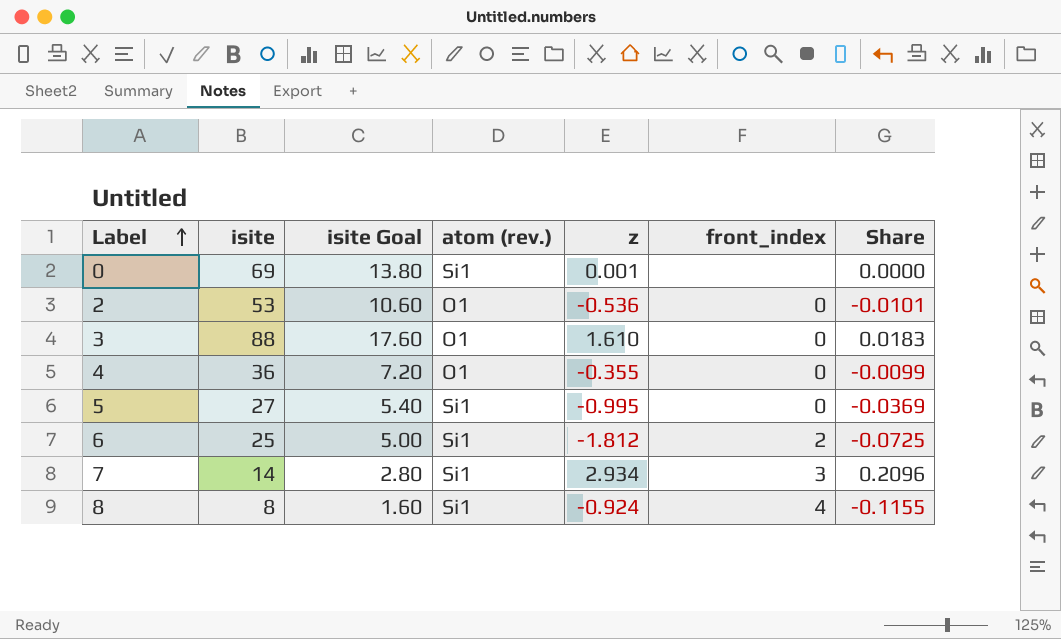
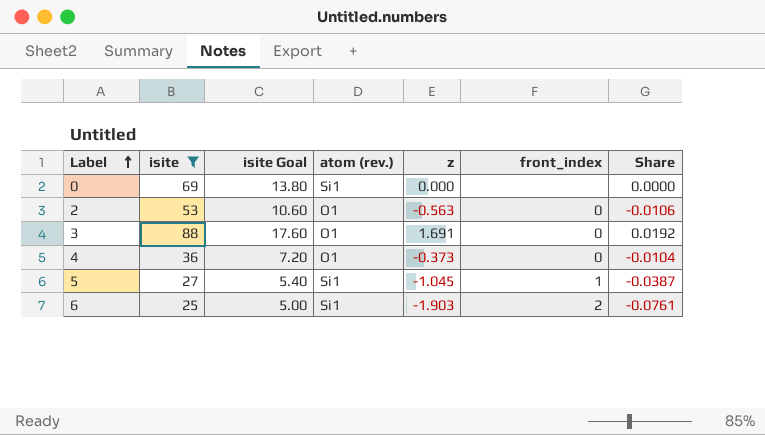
filter: none -> isite >= 25
0 | z: 0.001 -> 0.000
2 | z: -0.536 -> -0.563
2 | Share: -0.0101 -> -0.0106
3 | z: 1.610 -> 1.691
3 | Share: 0.0183 -> 0.0192
4 | z: -0.355 -> -0.373
4 | Share: -0.0099 -> -0.0104
5 | z: -0.995 -> -1.045
5 | front_index: 0 -> 1
5 | Share: -0.0369 -> -0.0387
6 | z: -1.812 -> -1.903
6 | Share: -0.0725 -> -0.0761

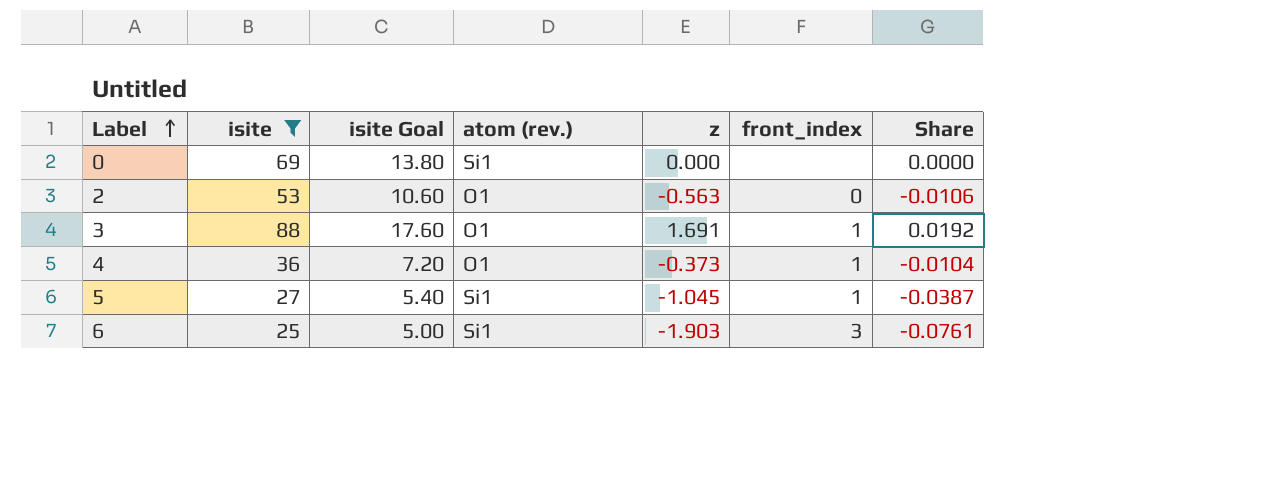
3 | front_index: 0 -> 1
4 | front_index: 0 -> 1
6 | front_index: 2 -> 3

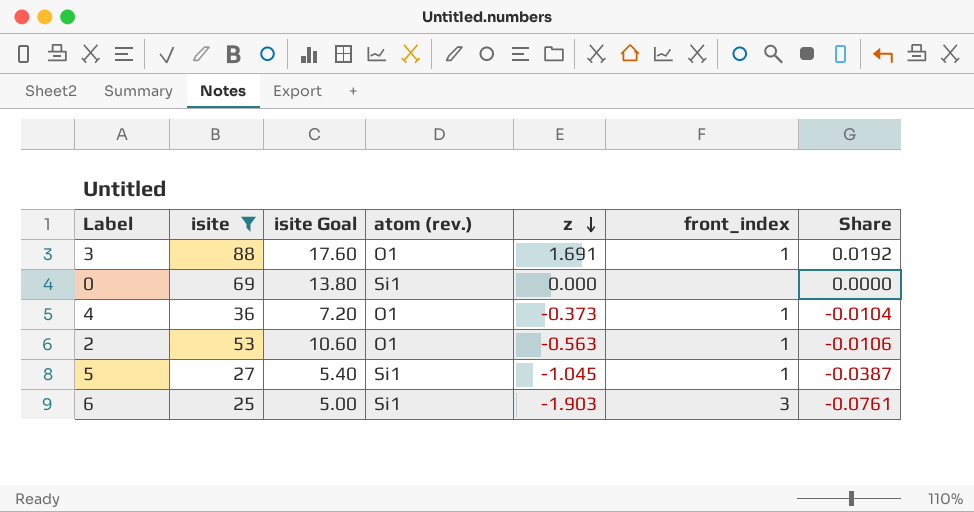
row order: Label ascending -> z descending
2 | front_index: 0 -> 1

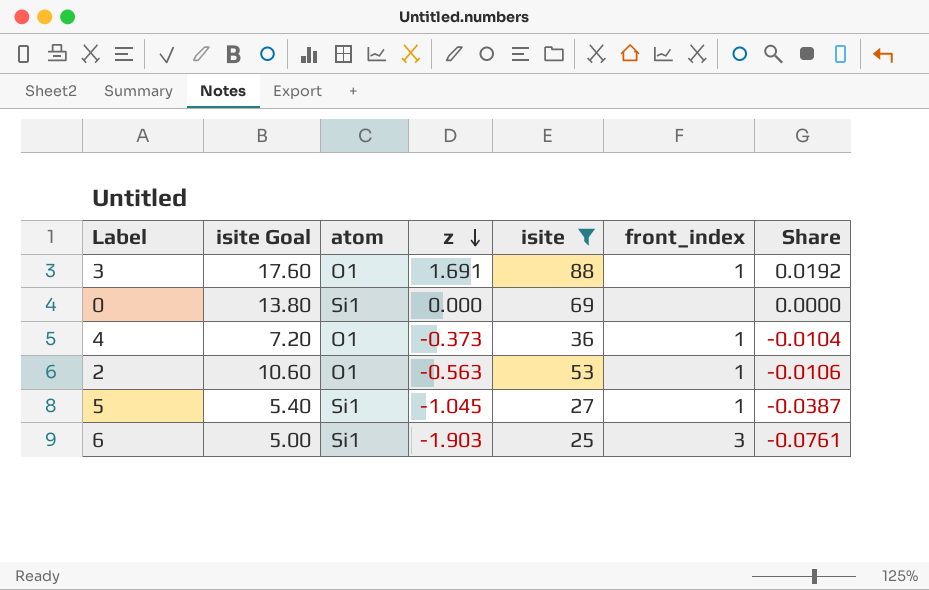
column name: atom (rev.) -> atom
column isite | position: 2 -> 5

